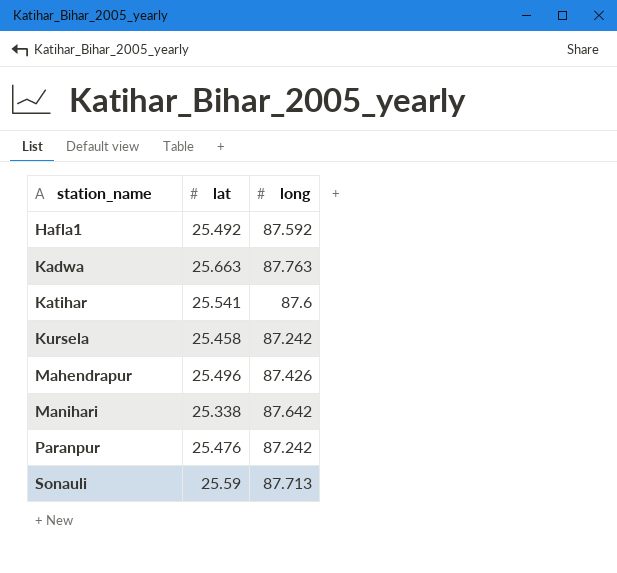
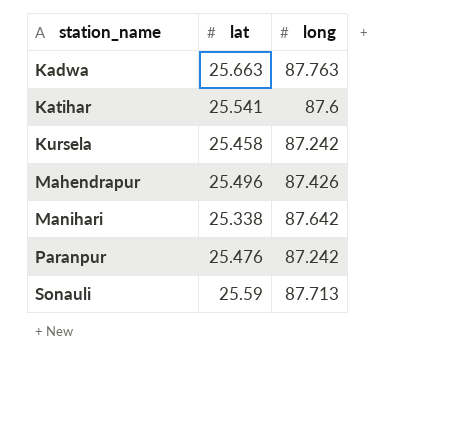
row Hafla1: 25.492 | 87.592 -> none

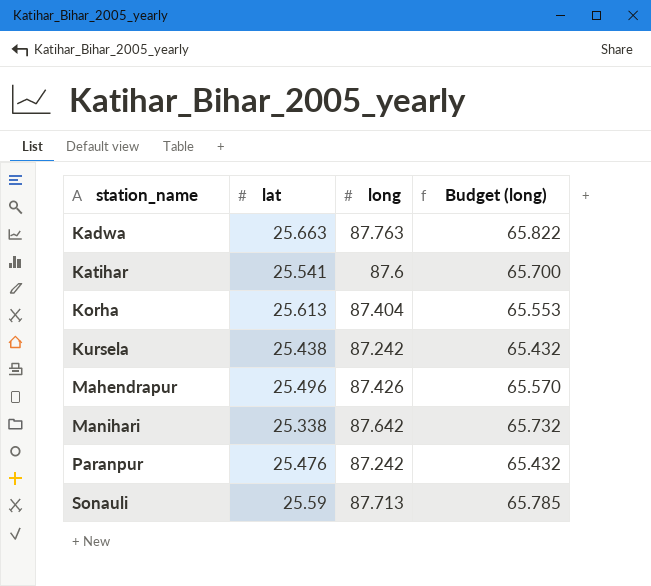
column Budget (long) | formula: none -> [long] * 0.75
row Korha: none -> 25.613 | 87.404 | 65.553
Kursela | lat: 25.458 -> 25.438

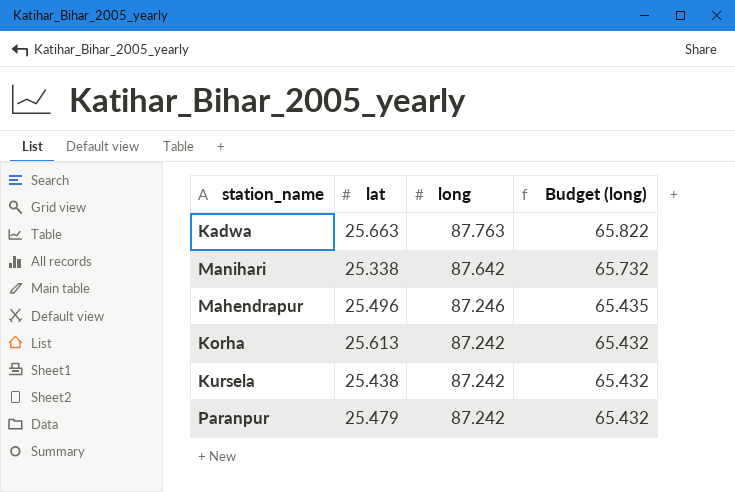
row order: station_name ascending -> long descending
row Katihar: 25.541 | 87.6 | 65.700 -> none
row Sonauli: 25.59 | 87.713 | 65.785 -> none
Mahendrapur | long: 87.426 -> 87.246
Mahendrapur | Budget (long): 65.570 -> 65.435
Korha | long: 87.404 -> 87.242
Korha | Budget (long): 65.553 -> 65.432
Paranpur | lat: 25.476 -> 25.479

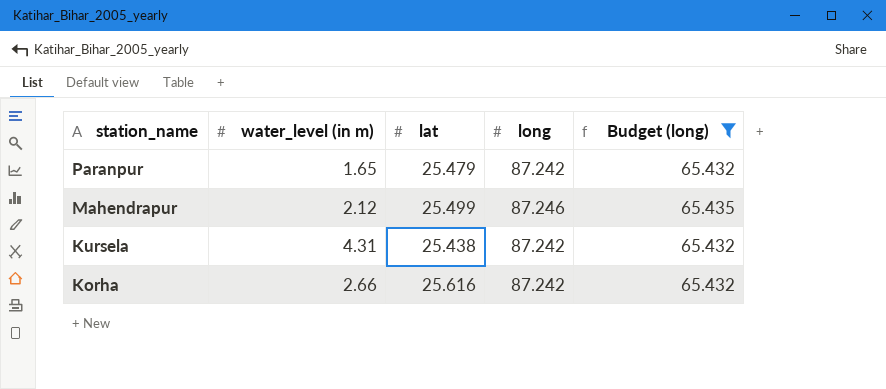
filter: none -> Budget (long) <= 65.435
row order: long descending -> station_name descending
column water_level (in m) | position: none -> 2
Mahendrapur | lat: 25.496 -> 25.499
Korha | lat: 25.613 -> 25.616

